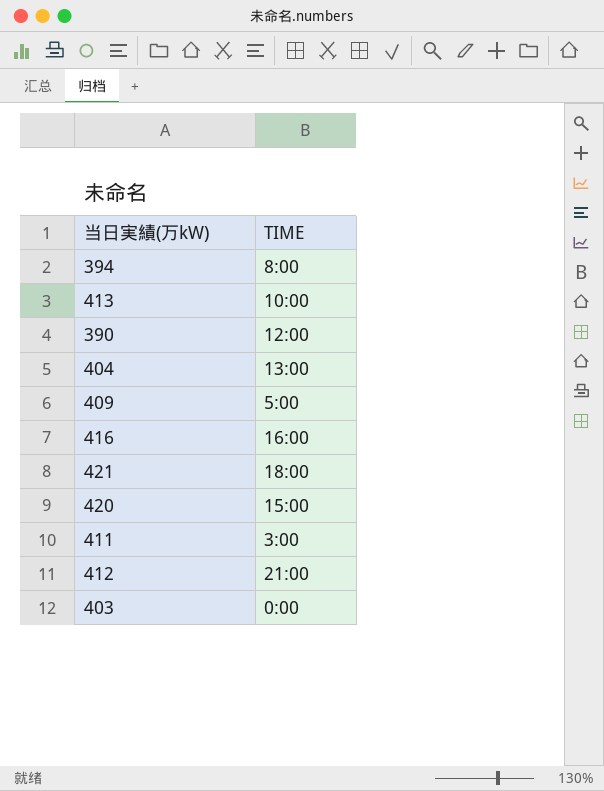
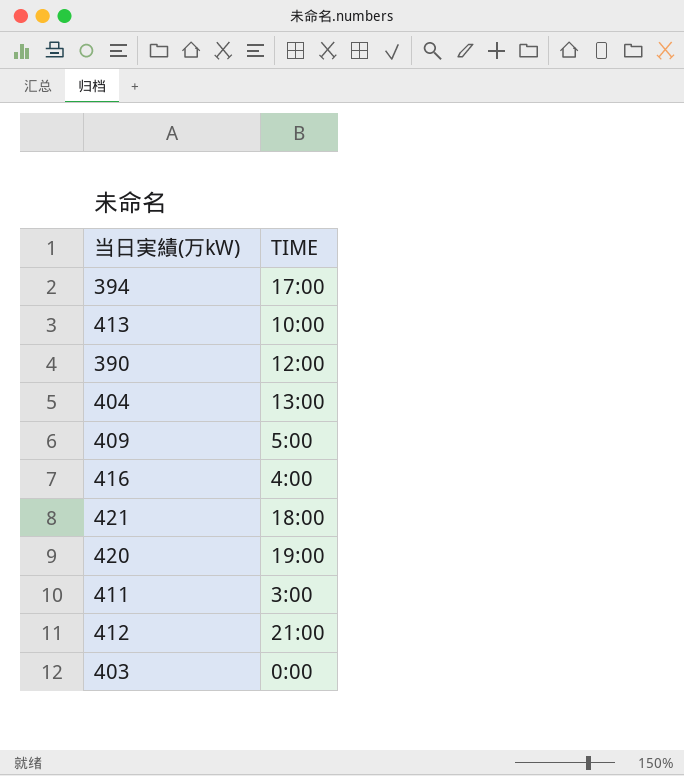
394 | TIME: 8:00 -> 17:00
416 | TIME: 16:00 -> 4:00
420 | TIME: 15:00 -> 19:00

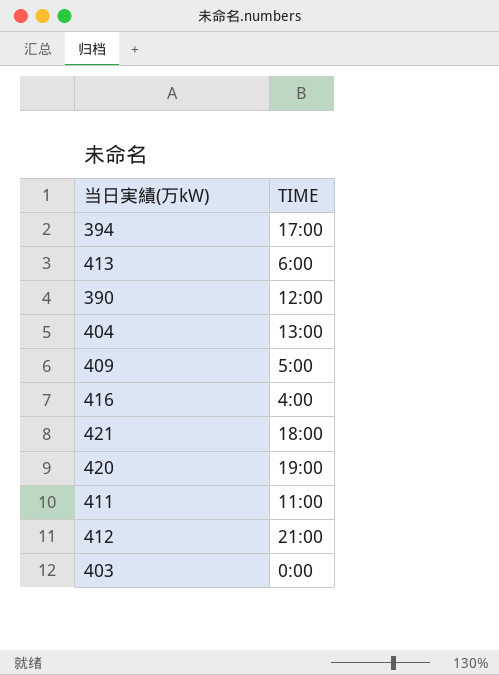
413 | TIME: 10:00 -> 6:00
411 | TIME: 3:00 -> 11:00

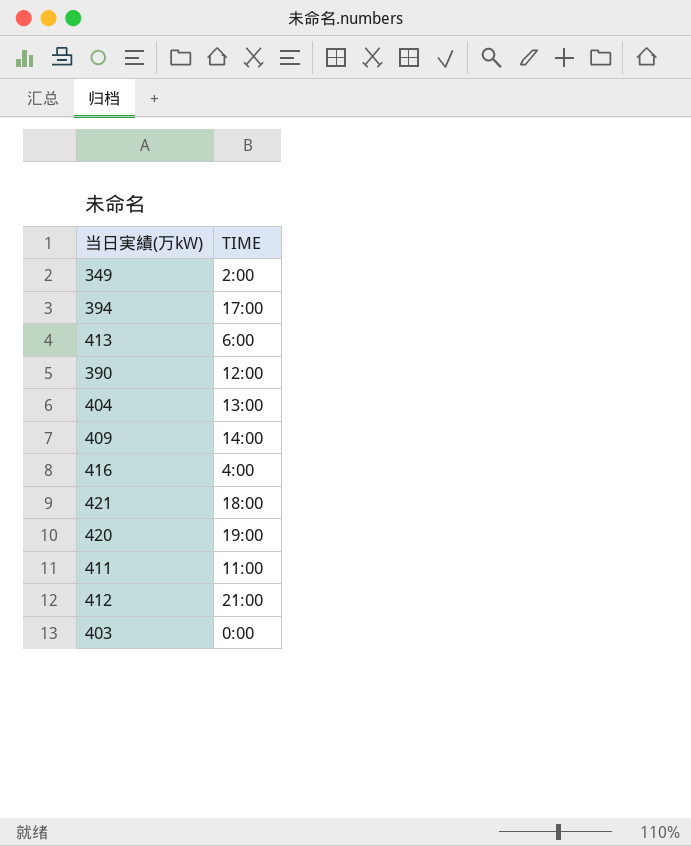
row 349: none -> 2:00
409 | TIME: 5:00 -> 14:00

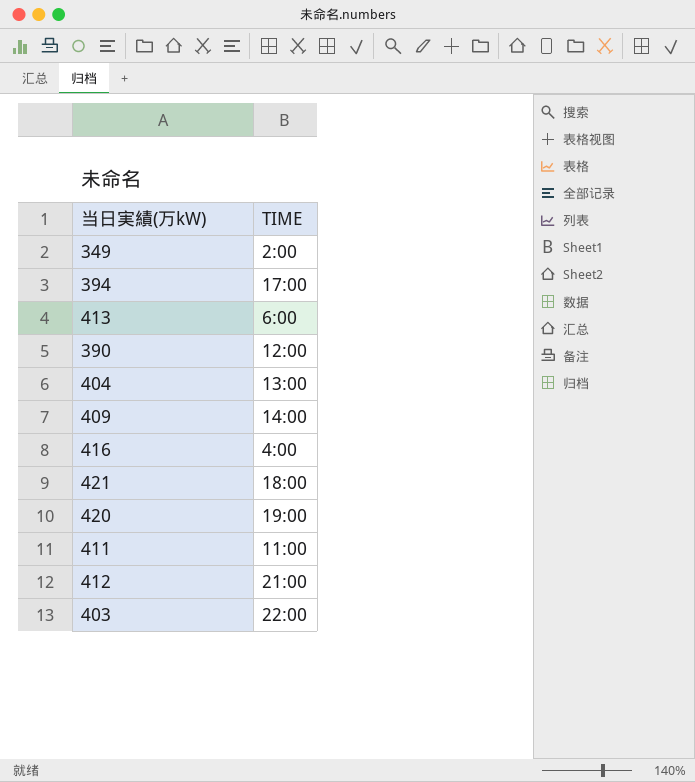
403 | TIME: 0:00 -> 22:00

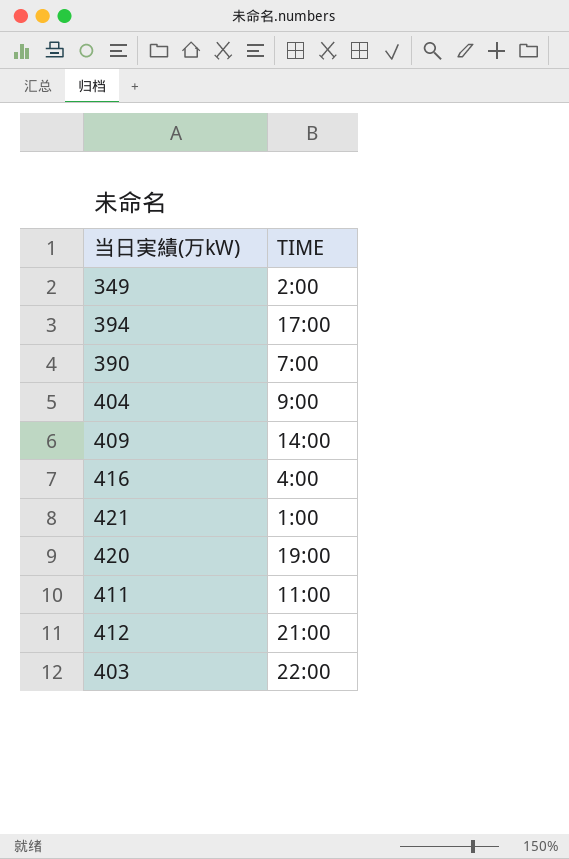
row 413: 6:00 -> none
390 | TIME: 12:00 -> 7:00
404 | TIME: 13:00 -> 9:00
421 | TIME: 18:00 -> 1:00

